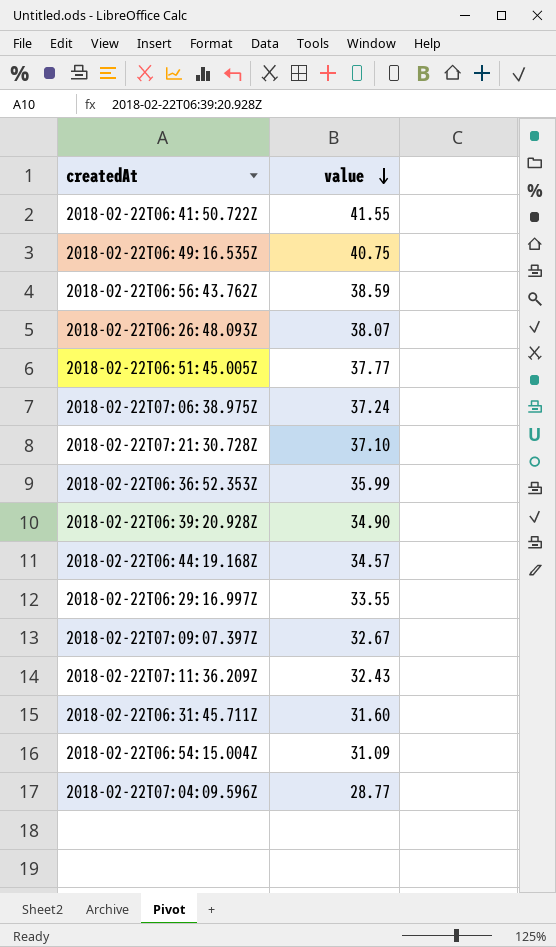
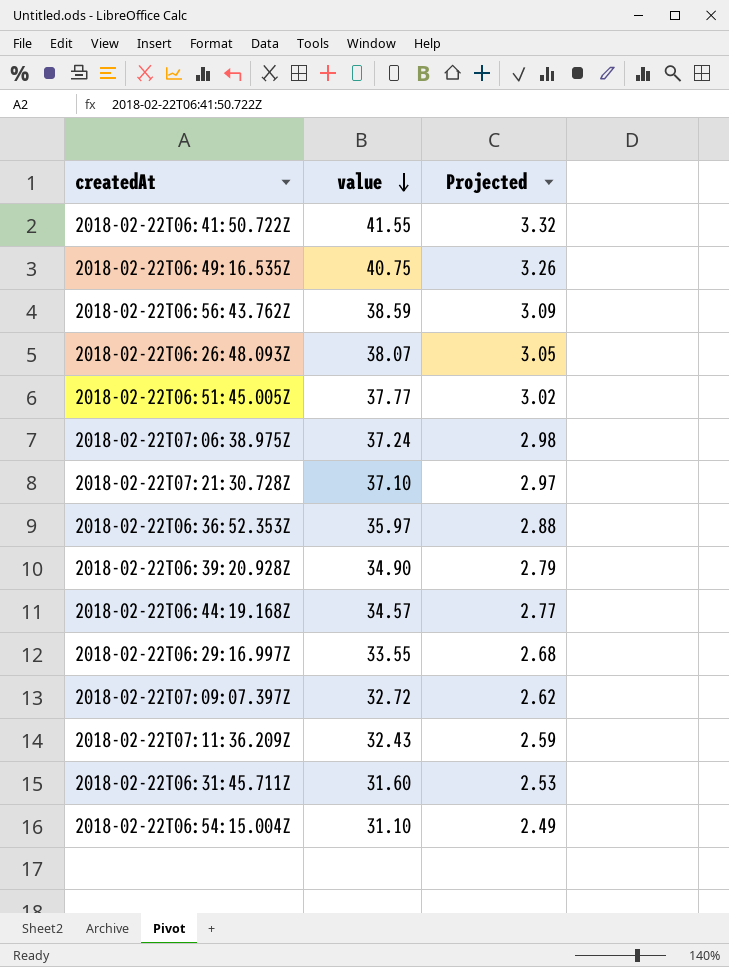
column Projected | formula: none -> [value] * 0.08
row 2018-02-22T07:04:09.596Z: 28.77 -> none
2018-02-22T06:36:52.353Z | value: 35.99 -> 35.97
2018-02-22T07:09:07.397Z | value: 32.67 -> 32.72
2018-02-22T06:54:15.004Z | value: 31.09 -> 31.10

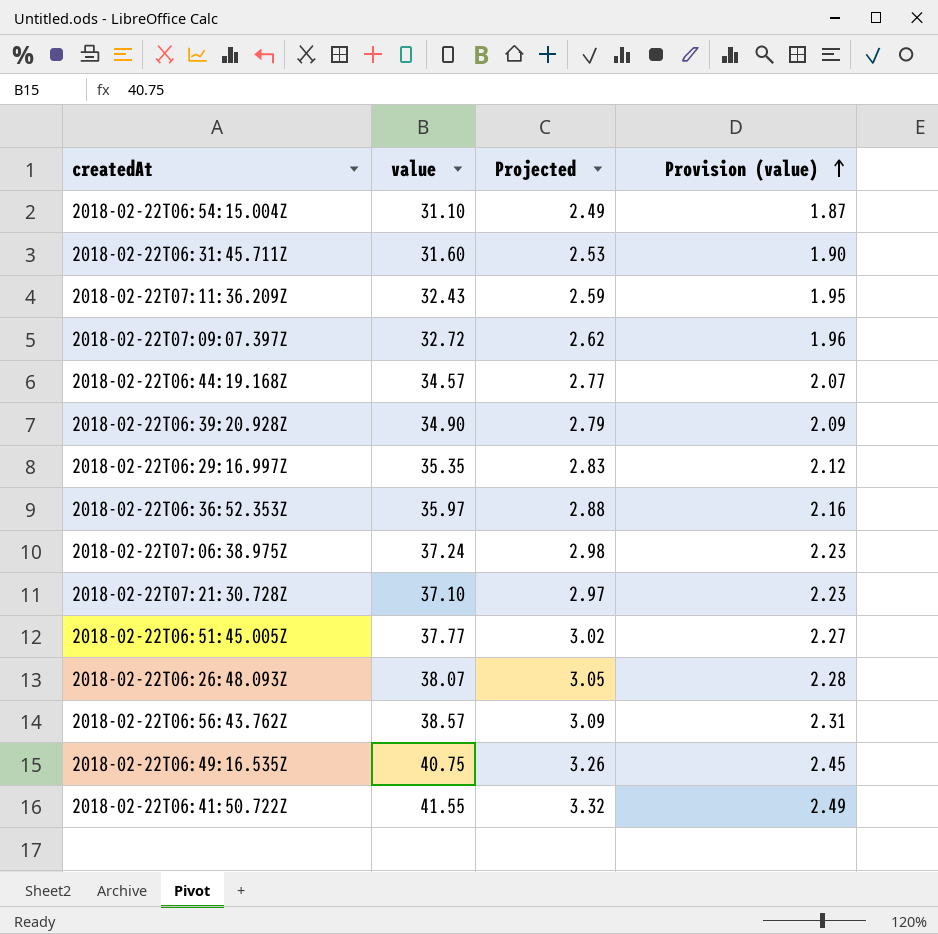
row order: value descending -> Provision (value) ascending
column Provision (value) | formula: none -> [value] * 0.06
2018-02-22T06:29:16.997Z | value: 33.55 -> 35.35
2018-02-22T06:29:16.997Z | Projected: 2.68 -> 2.83
2018-02-22T06:56:43.762Z | value: 38.59 -> 38.57

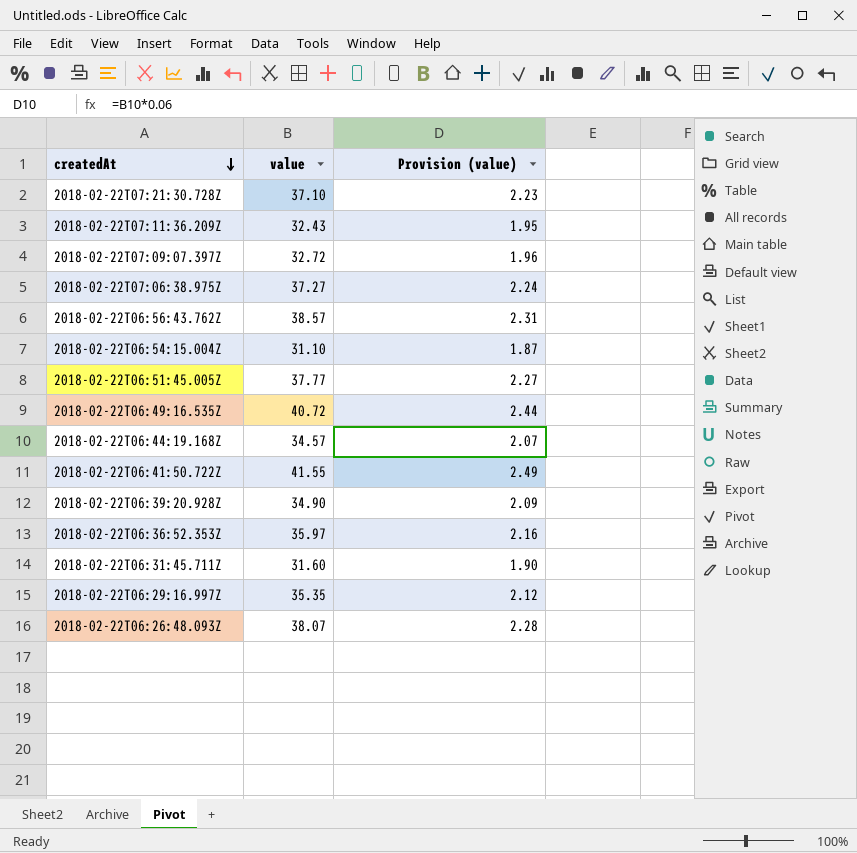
row order: Provision (value) ascending -> createdAt descending
column Projected | formula: [value] * 0.08 -> none
2018-02-22T07:06:38.975Z | value: 37.24 -> 37.27
2018-02-22T07:06:38.975Z | Provision (value): 2.23 -> 2.24
2018-02-22T06:49:16.535Z | value: 40.75 -> 40.72
2018-02-22T06:49:16.535Z | Provision (value): 2.45 -> 2.44

